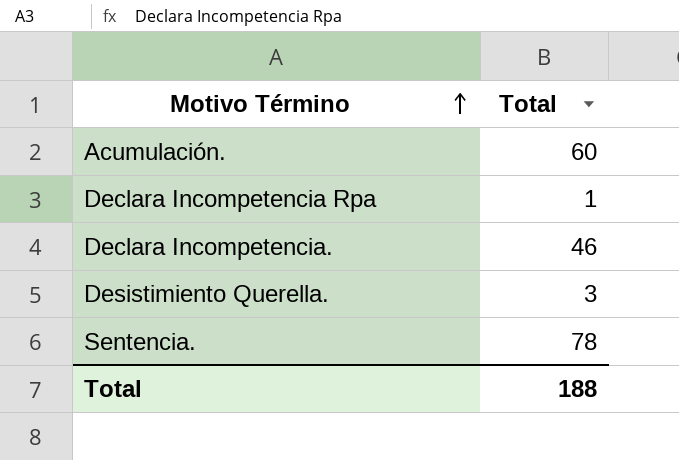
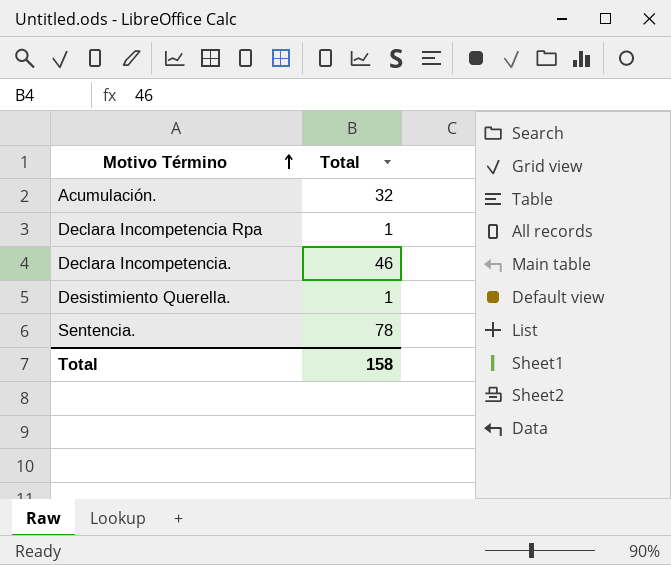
Acumulación. | Total: 60 -> 32
Desistimiento Querella. | Total: 3 -> 1
Total | Total: 188 -> 158

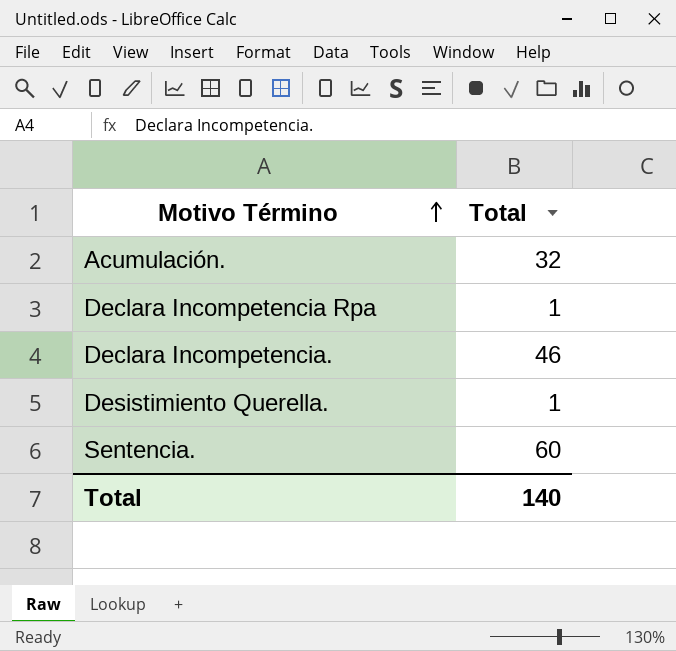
Sentencia. | Total: 78 -> 60
Total | Total: 158 -> 140

